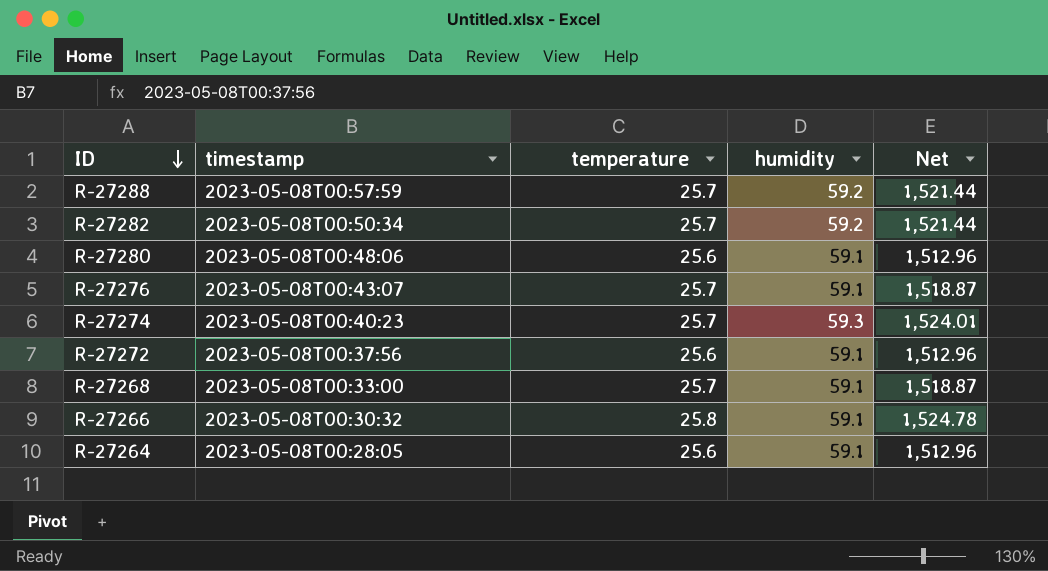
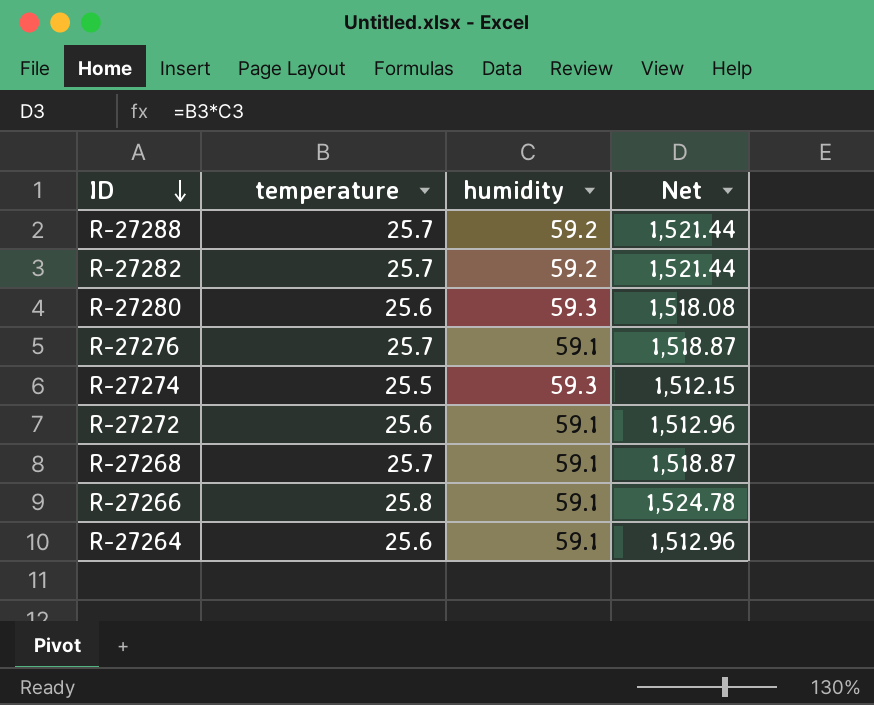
column timestamp | position: 2 -> none
R-27280 | humidity: 59.1 -> 59.3
R-27280 | Net: 1,512.96 -> 1,518.08
R-27274 | temperature: 25.7 -> 25.5
R-27274 | Net: 1,524.01 -> 1,512.15

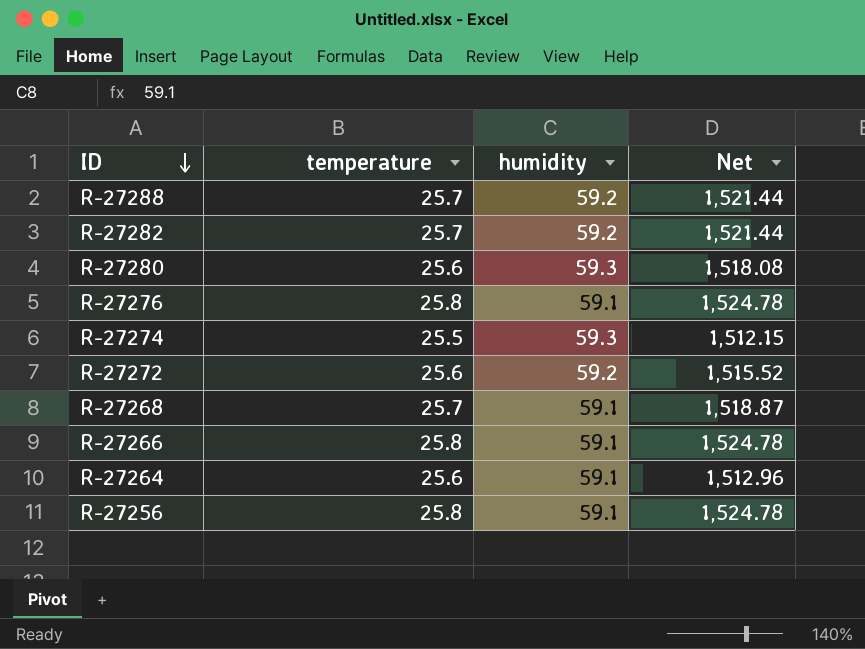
R-27276 | temperature: 25.7 -> 25.8
R-27276 | Net: 1,518.87 -> 1,524.78
R-27272 | humidity: 59.1 -> 59.2
R-27272 | Net: 1,512.96 -> 1,515.52
row R-27256: none -> 25.8 | 59.1 | 1,524.78

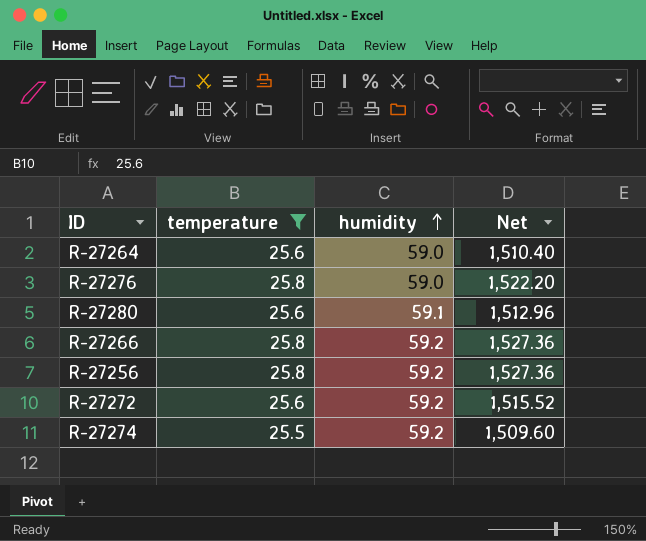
filter: none -> temperature != 25.7
row order: ID descending -> humidity ascending
R-27264 | humidity: 59.1 -> 59.0
R-27264 | Net: 1,512.96 -> 1,510.40
R-27276 | humidity: 59.1 -> 59.0
R-27276 | Net: 1,524.78 -> 1,522.20
R-27280 | humidity: 59.3 -> 59.1
R-27280 | Net: 1,518.08 -> 1,512.96
R-27266 | humidity: 59.1 -> 59.2
R-27266 | Net: 1,524.78 -> 1,527.36
R-27256 | humidity: 59.1 -> 59.2
R-27256 | Net: 1,524.78 -> 1,527.36
R-27274 | humidity: 59.3 -> 59.2
R-27274 | Net: 1,512.15 -> 1,509.60

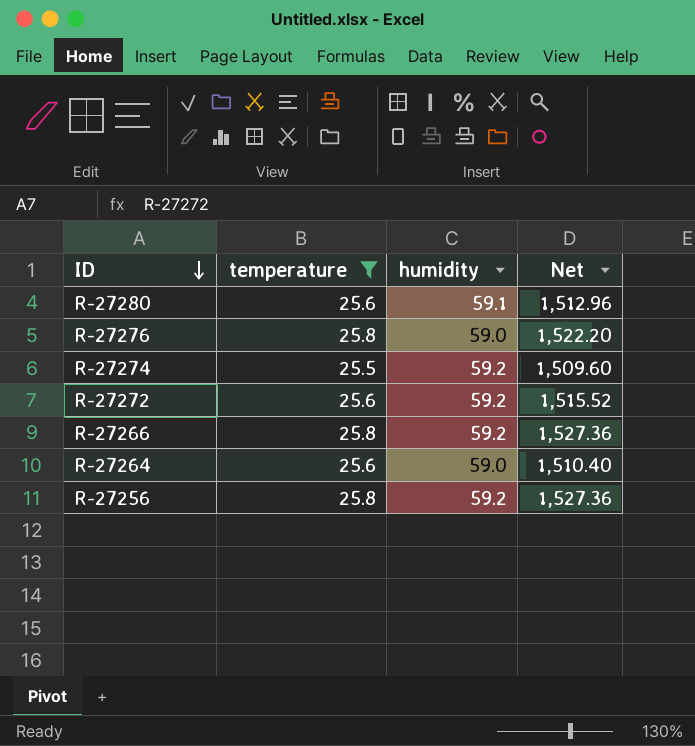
row order: humidity ascending -> ID descending

